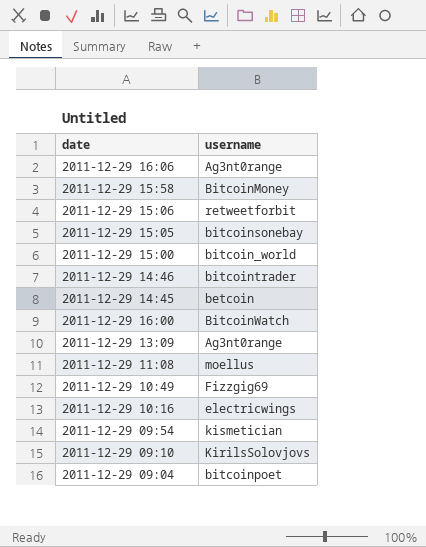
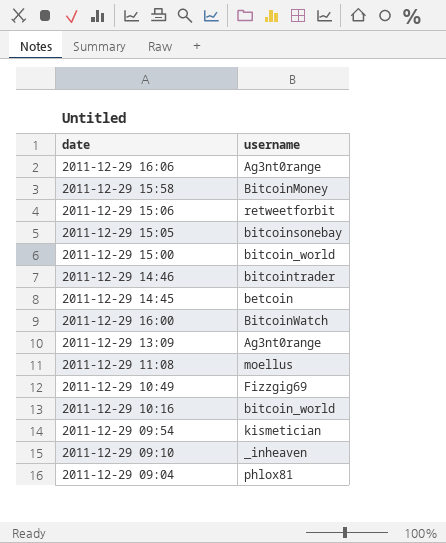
2011-12-29 10:16 | username: electricwings -> bitcoin_world
2011-12-29 09:10 | username: KirilsSolovjovs -> _inheaven
2011-12-29 09:04 | username: bitcoinpoet -> phlox81

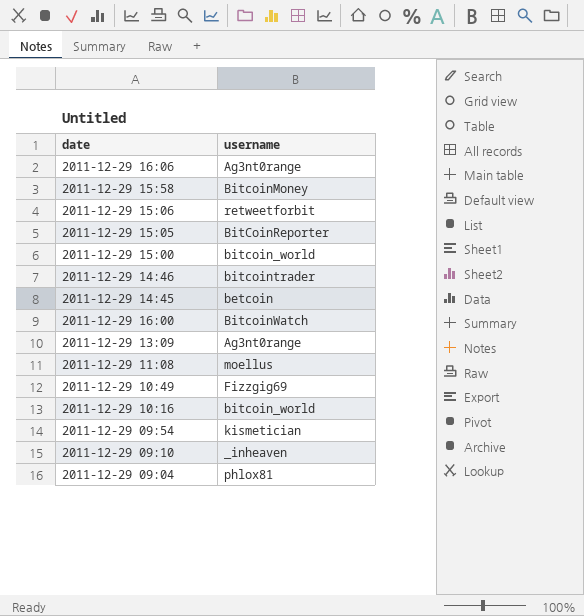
2011-12-29 15:05 | username: bitcoinsonebay -> BitCoinReporter

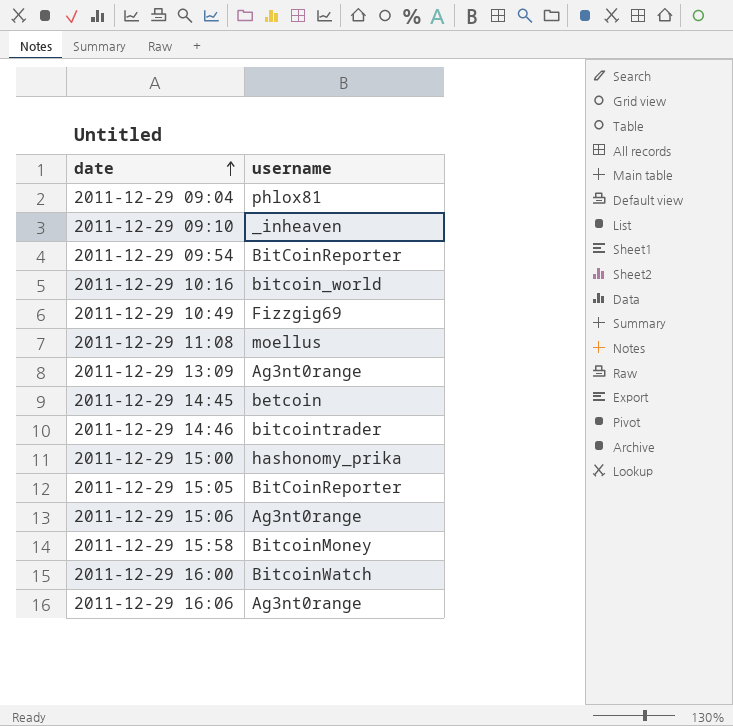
row order: none -> date ascending
2011-12-29 09:54 | username: kismetician -> BitCoinReporter
2011-12-29 15:00 | username: bitcoin_world -> hashonomy_prika
2011-12-29 15:06 | username: retweetforbit -> Ag3nt0range

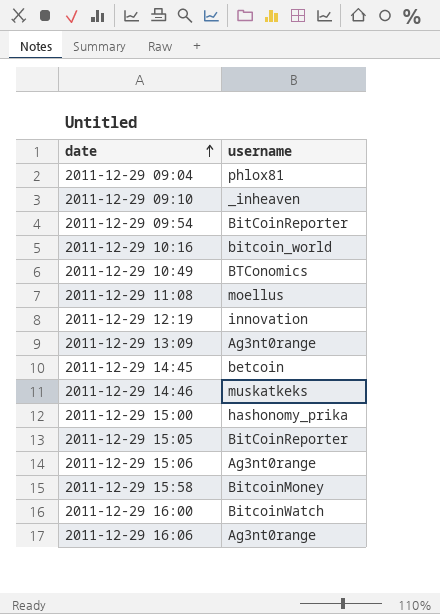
2011-12-29 10:49 | username: Fizzgig69 -> BTConomics
row 2011-12-29 12:19: none -> innovation
2011-12-29 14:46 | username: bitcointrader -> muskatkeks

